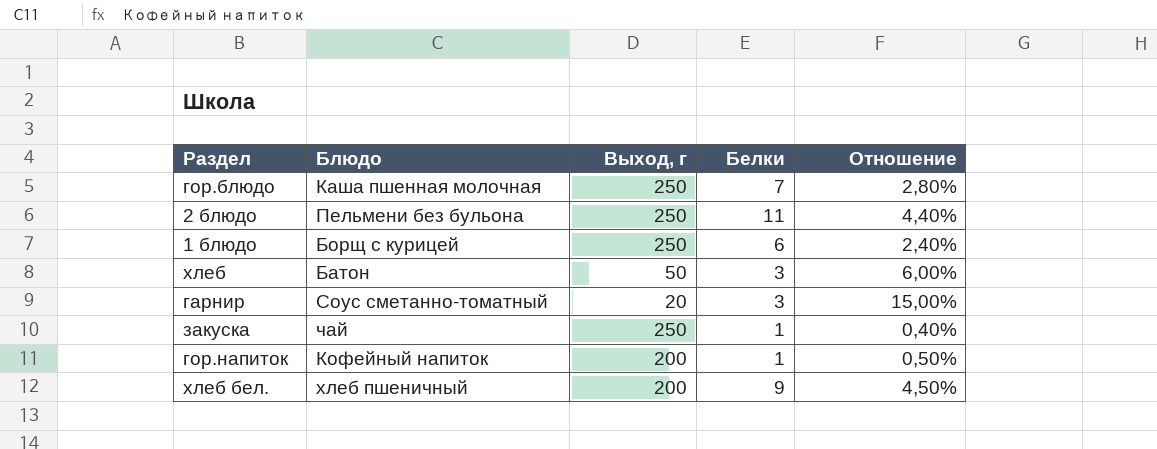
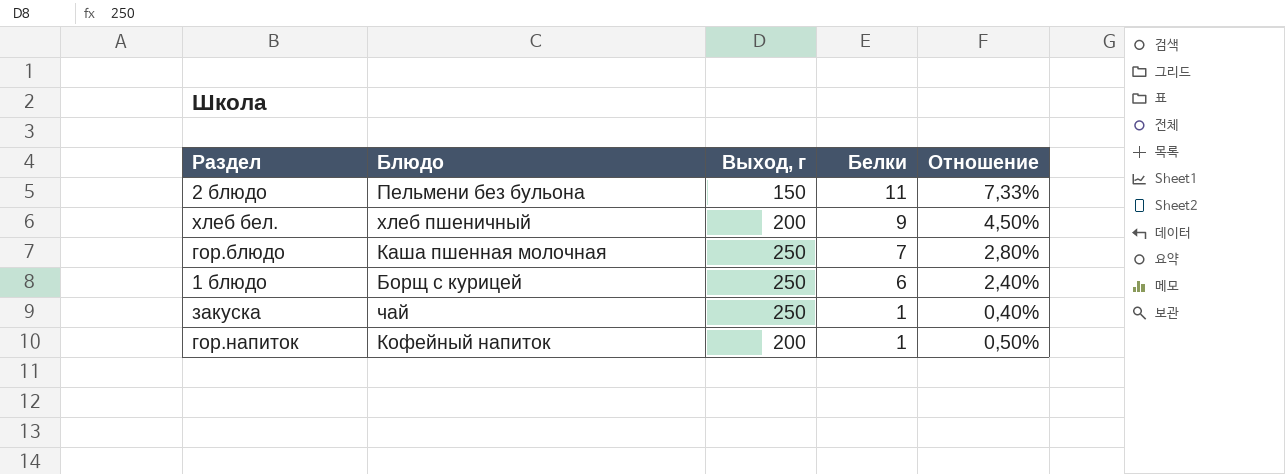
row order: none -> Белки descending
row хлеб: Батон | 50 | 3 | 6,00% -> none
row гарнир: Соус сметанно-томатный | 20 | 3 | 15,00% -> none
2 блюдо | Выход, г: 250 -> 150
2 блюдо | Отношение: 4,40% -> 7,33%

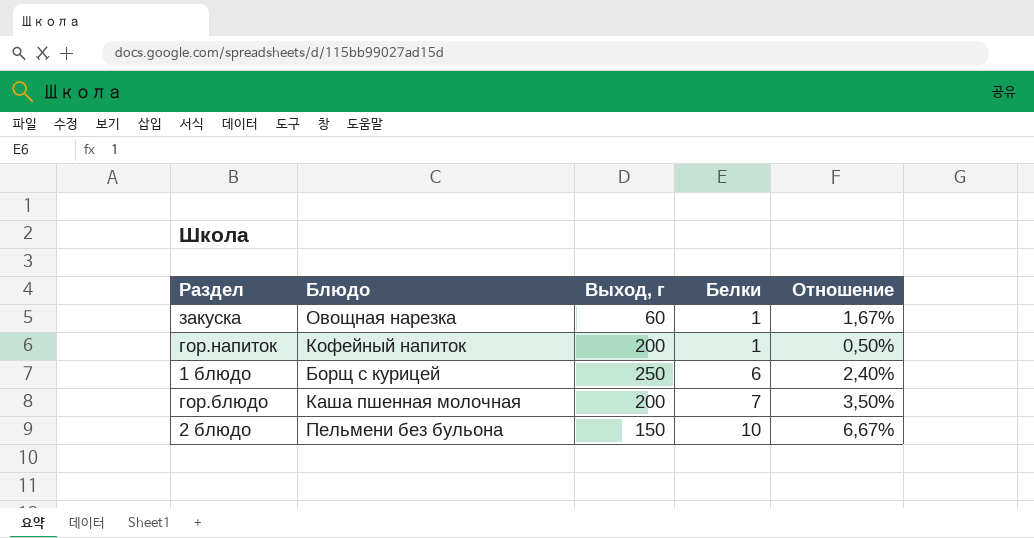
row order: Белки descending -> Белки ascending
row хлеб бел.: хлеб пшеничный | 200 | 9 | 4,50% -> none
закуска | Блюдо: чай -> Овощная нарезка
закуска | Выход, г: 250 -> 60
закуска | Отношение: 0,40% -> 1,67%
гор.блюдо | Выход, г: 250 -> 200
гор.блюдо | Отношение: 2,80% -> 3,50%
2 блюдо | Белки: 11 -> 10
2 блюдо | Отношение: 7,33% -> 6,67%

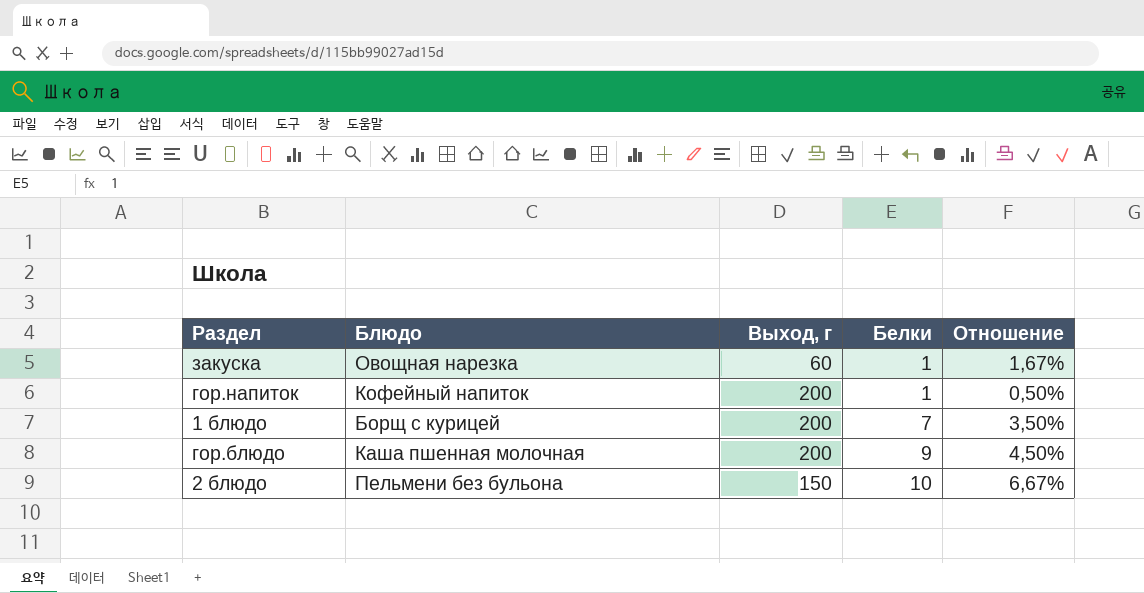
1 блюдо | Выход, г: 250 -> 200
1 блюдо | Белки: 6 -> 7
1 блюдо | Отношение: 2,40% -> 3,50%
гор.блюдо | Белки: 7 -> 9
гор.блюдо | Отношение: 3,50% -> 4,50%

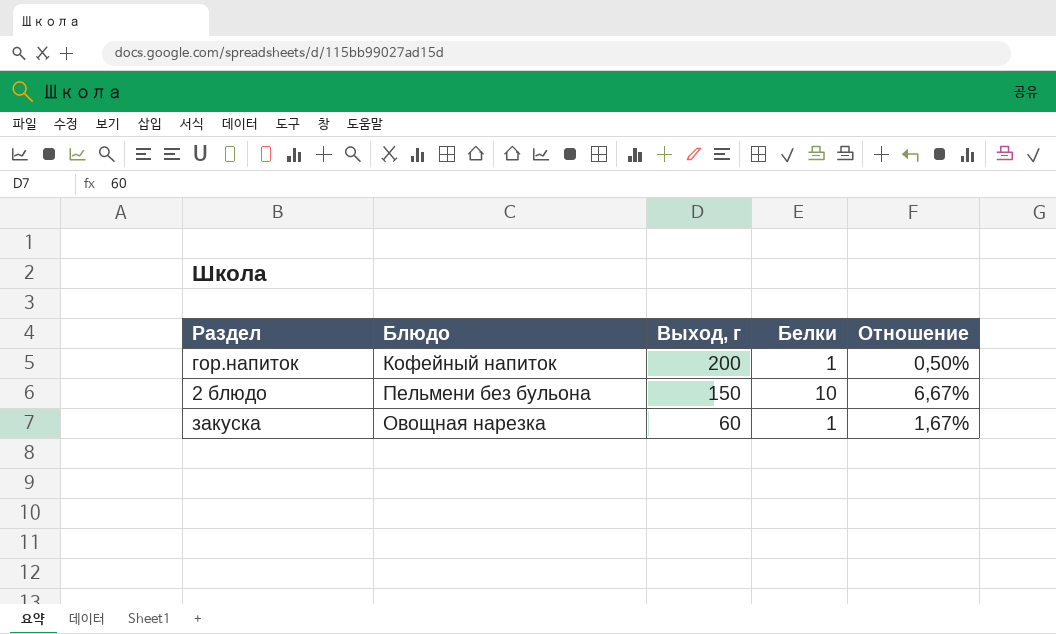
row order: Белки ascending -> Выход, г descending
row 1 блюдо: Борщ с курицей | 200 | 7 | 3,50% -> none
row гор.блюдо: Каша пшенная молочная | 200 | 9 | 4,50% -> none

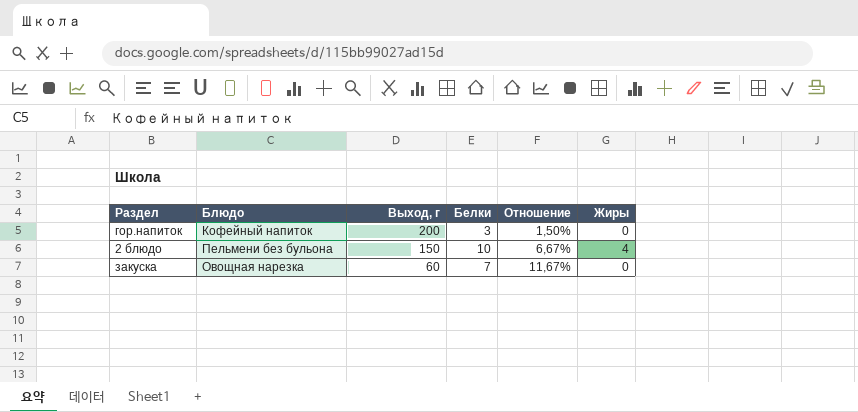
column Жиры | position: none -> 6
гор.напиток | Белки: 1 -> 3
гор.напиток | Отношение: 0,50% -> 1,50%
закуска | Белки: 1 -> 7
закуска | Отношение: 1,67% -> 11,67%

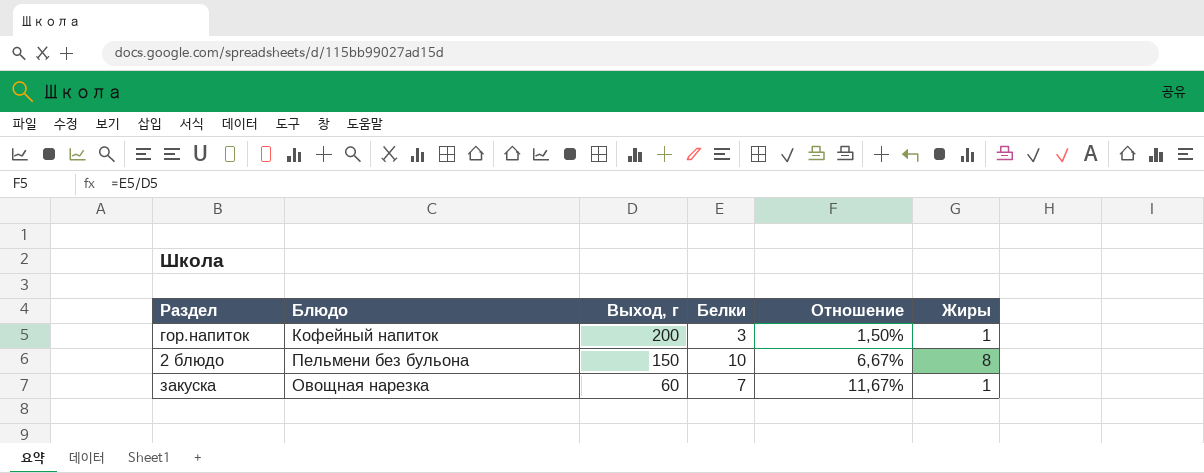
гор.напиток | Жиры: 0 -> 1
2 блюдо | Жиры: 4 -> 8
закуска | Жиры: 0 -> 1

